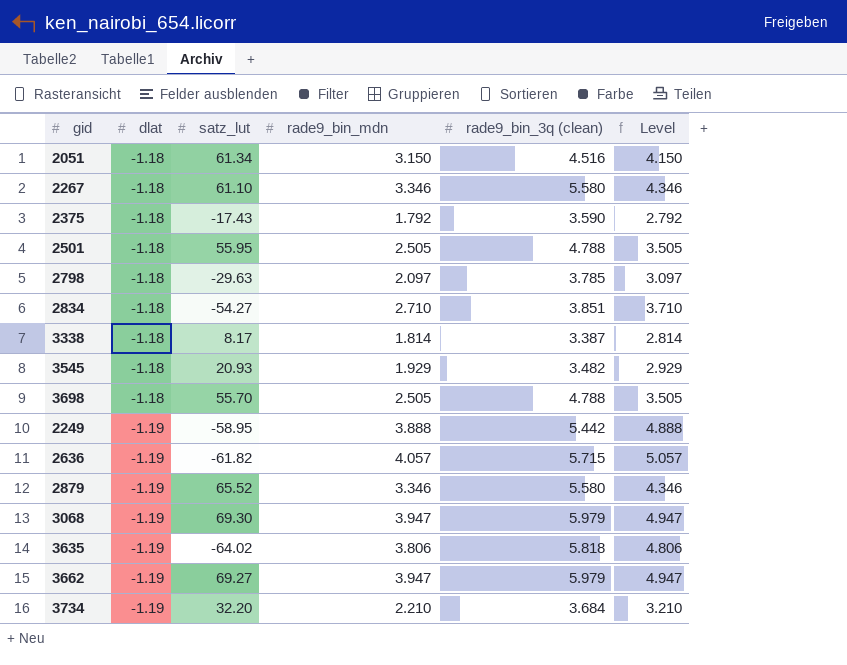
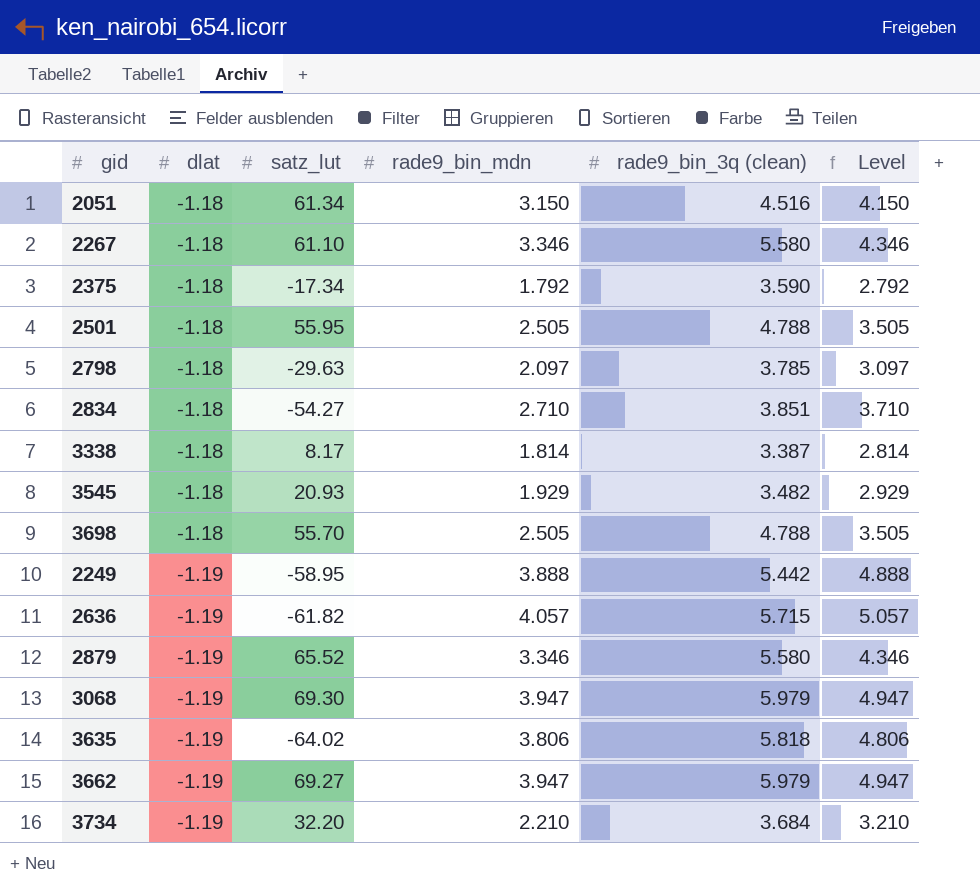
2375 | satz_lut: -17.43 -> -17.34

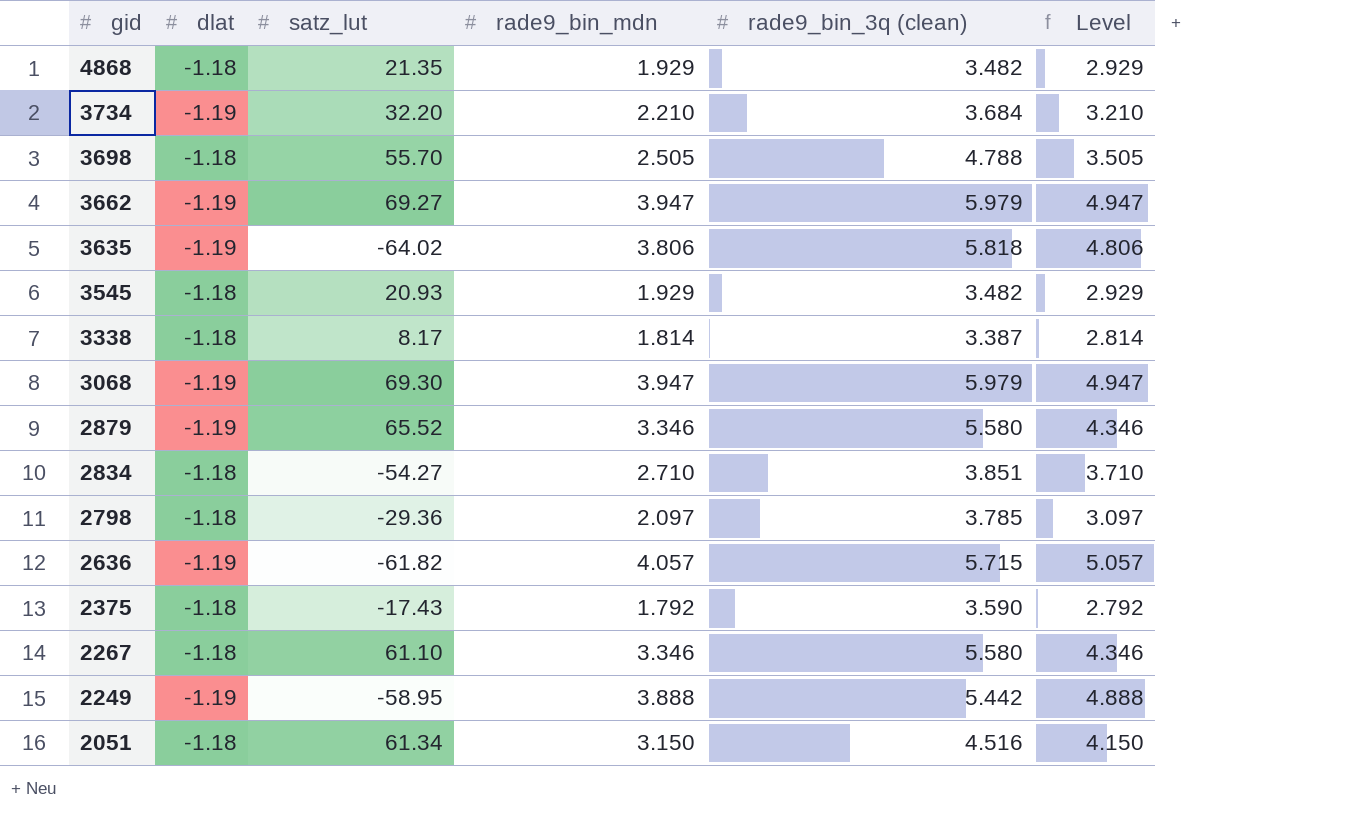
row order: dlat descending -> gid descending
row 2501: -1.18 | 55.95 | 2.505 | 4.788 | 3.505 -> none
row 4868: none -> -1.18 | 21.35 | 1.929 | 3.482 | 2.929
2798 | satz_lut: -29.63 -> -29.36
2375 | satz_lut: -17.34 -> -17.43

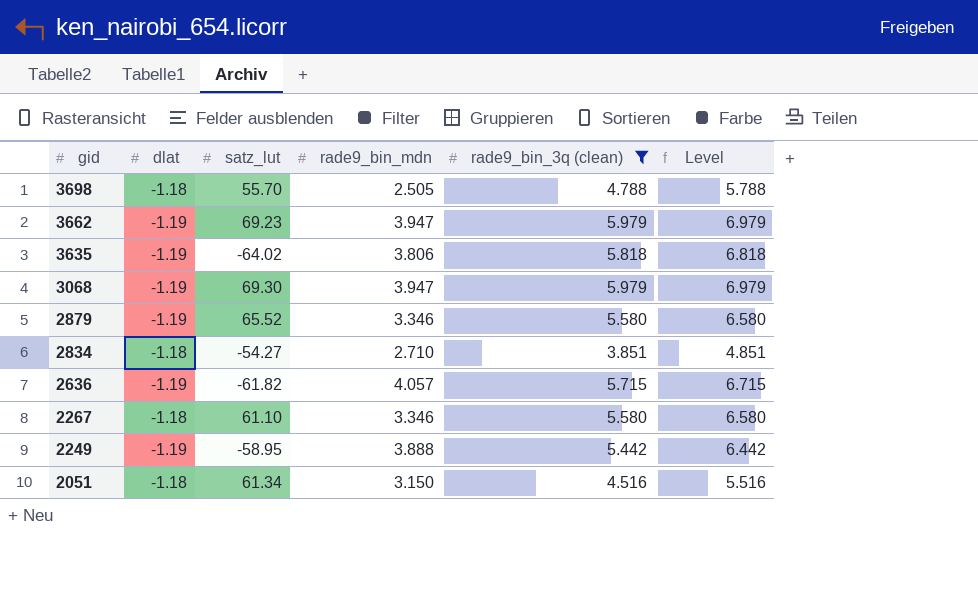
filter: none -> rade9_bin_3q (clean) >= 3.851
column Level | formula: [rade9_bin_mdn] + 1 -> [rade9_bin_3q (clean)] + 1
3662 | satz_lut: 69.27 -> 69.23

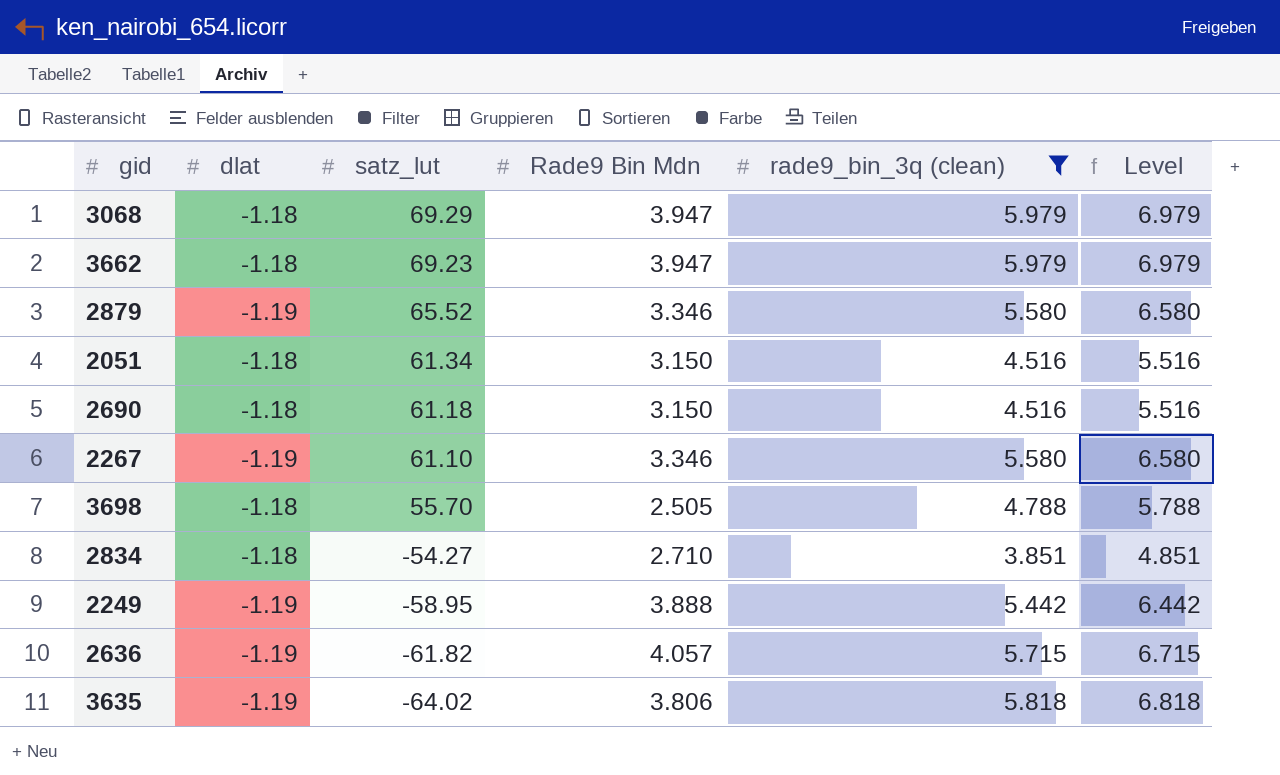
row order: gid descending -> satz_lut descending
column name: rade9_bin_mdn -> Rade9 Bin Mdn
3068 | dlat: -1.19 -> -1.18
3068 | satz_lut: 69.30 -> 69.29
3662 | dlat: -1.19 -> -1.18
row 2690: none -> -1.18 | 61.18 | 3.150 | 4.516 | 5.516
2267 | dlat: -1.18 -> -1.19

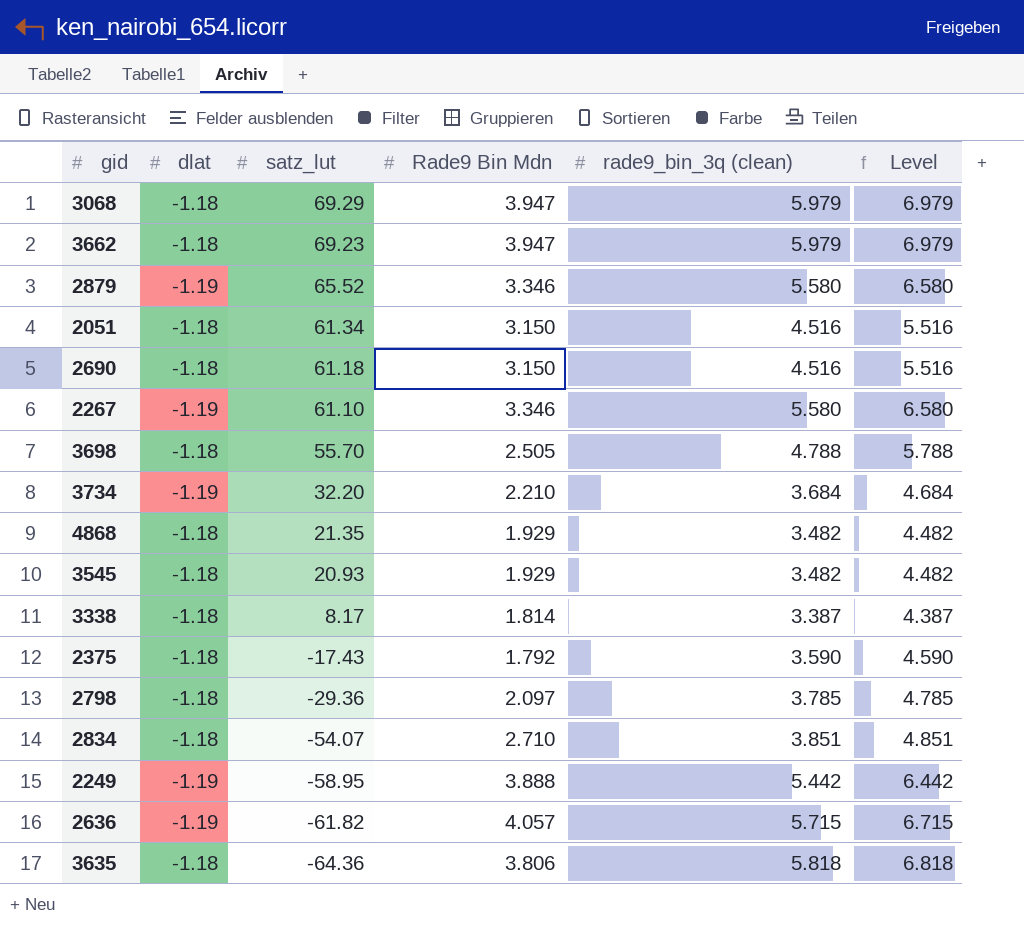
filter: rade9_bin_3q (clean) >= 3.851 -> none
2834 | satz_lut: -54.27 -> -54.07
3635 | dlat: -1.19 -> -1.18
3635 | satz_lut: -64.02 -> -64.36

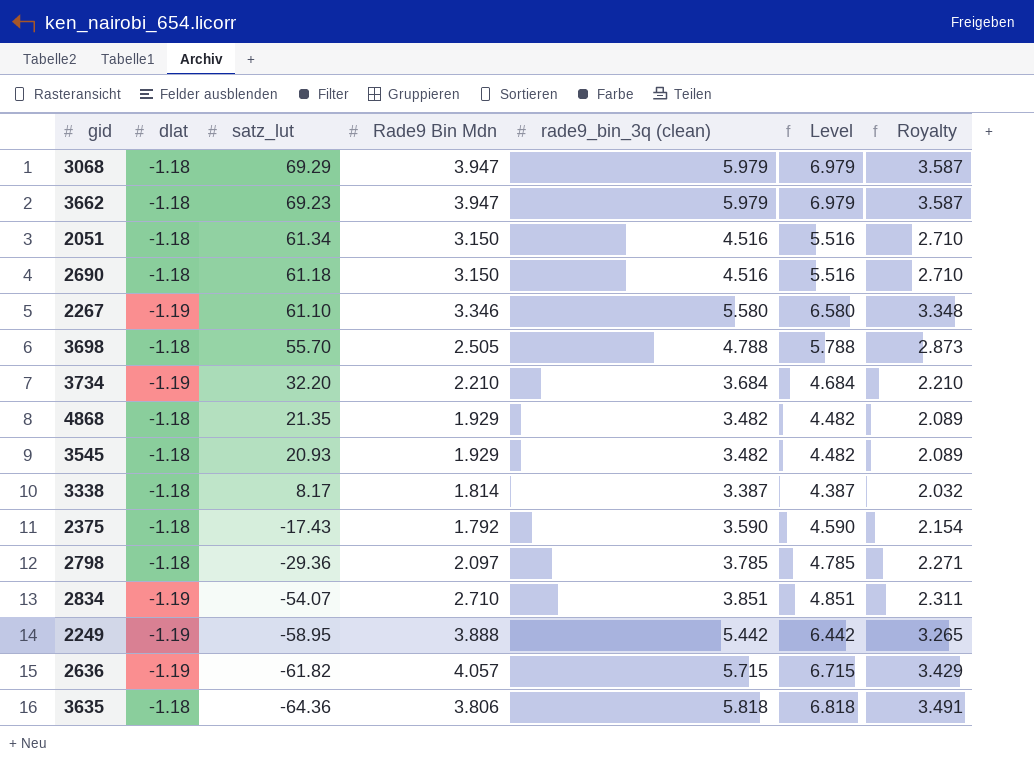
column Royalty | formula: none -> [rade9_bin_3q (clean)] * 0.6
row 2879: -1.19 | 65.52 | 3.346 | 5.580 | 6.580 -> none
2834 | dlat: -1.18 -> -1.19

